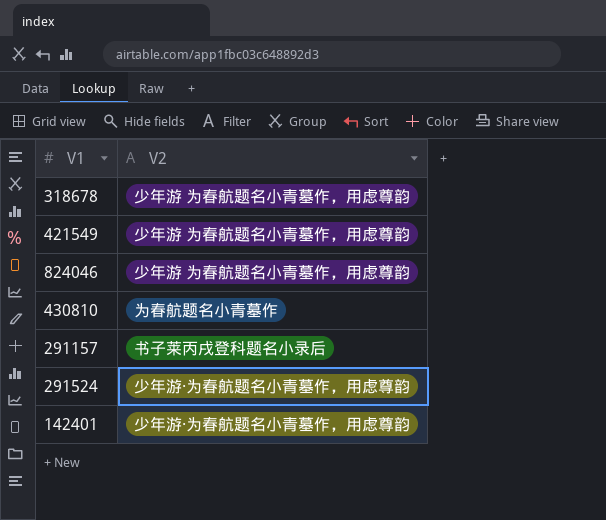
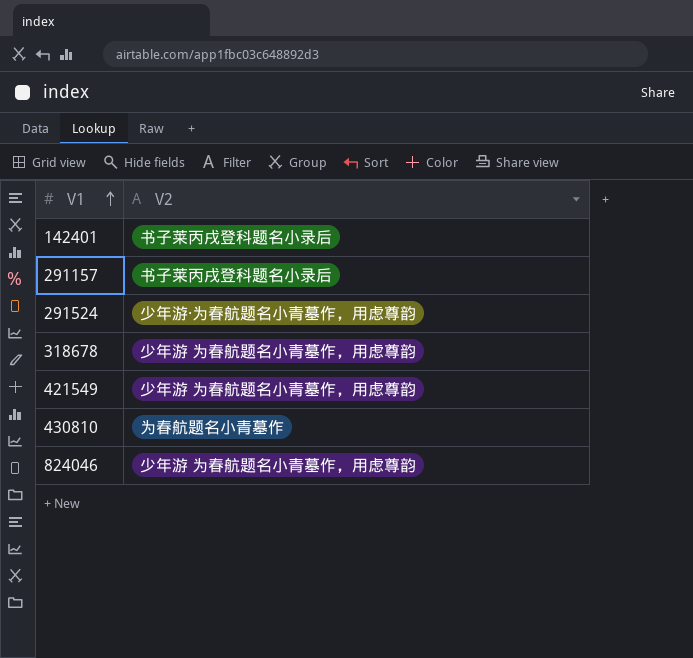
row order: none -> V1 ascending
142401 | V2: 少年游·为春航题名小青墓作，用虑尊韵 -> 书子莱丙戌登科题名小录后

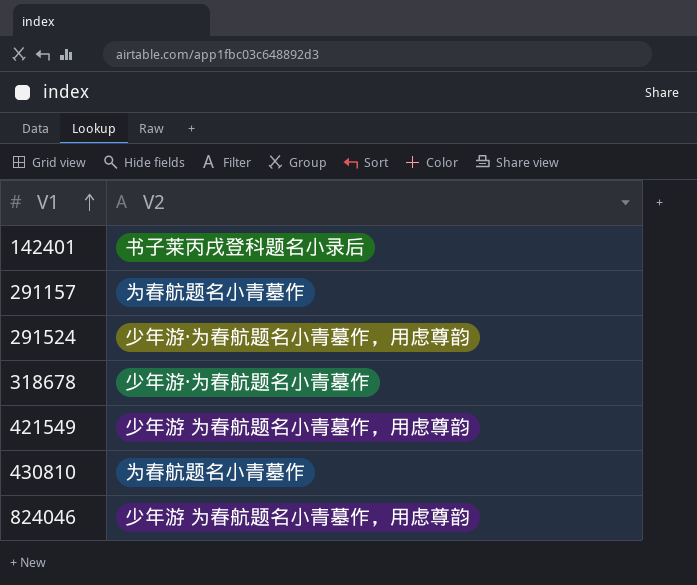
291157 | V2: 书子莱丙戌登科题名小录后 -> 为春航题名小青墓作
318678 | V2: 少年游 为春航题名小青墓作，用虑尊韵 -> 少年游·为春航题名小青墓作

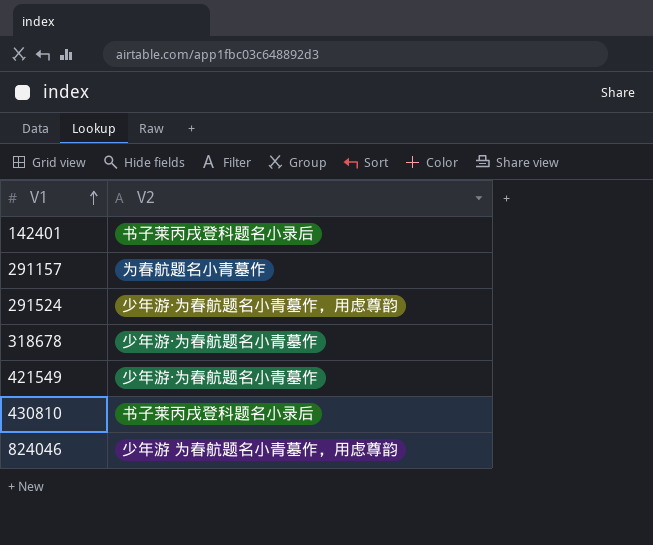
421549 | V2: 少年游 为春航题名小青墓作，用虑尊韵 -> 少年游·为春航题名小青墓作
430810 | V2: 为春航题名小青墓作 -> 书子莱丙戌登科题名小录后

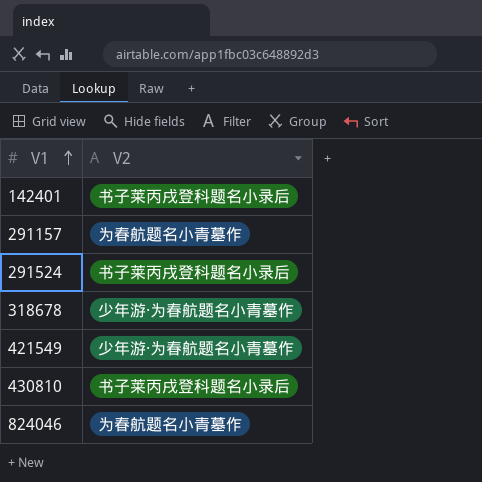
291524 | V2: 少年游·为春航题名小青墓作，用虑尊韵 -> 书子莱丙戌登科题名小录后
824046 | V2: 少年游 为春航题名小青墓作，用虑尊韵 -> 为春航题名小青墓作

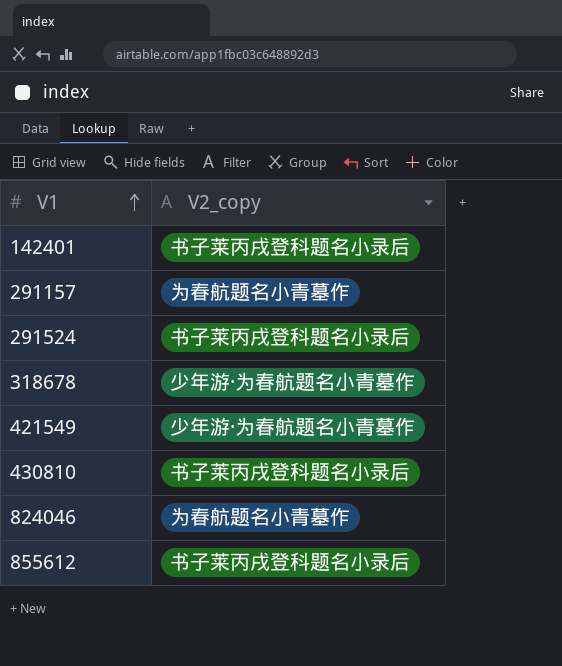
column name: V2 -> V2_copy
row 855612: none -> 书子莱丙戌登科题名小录后

